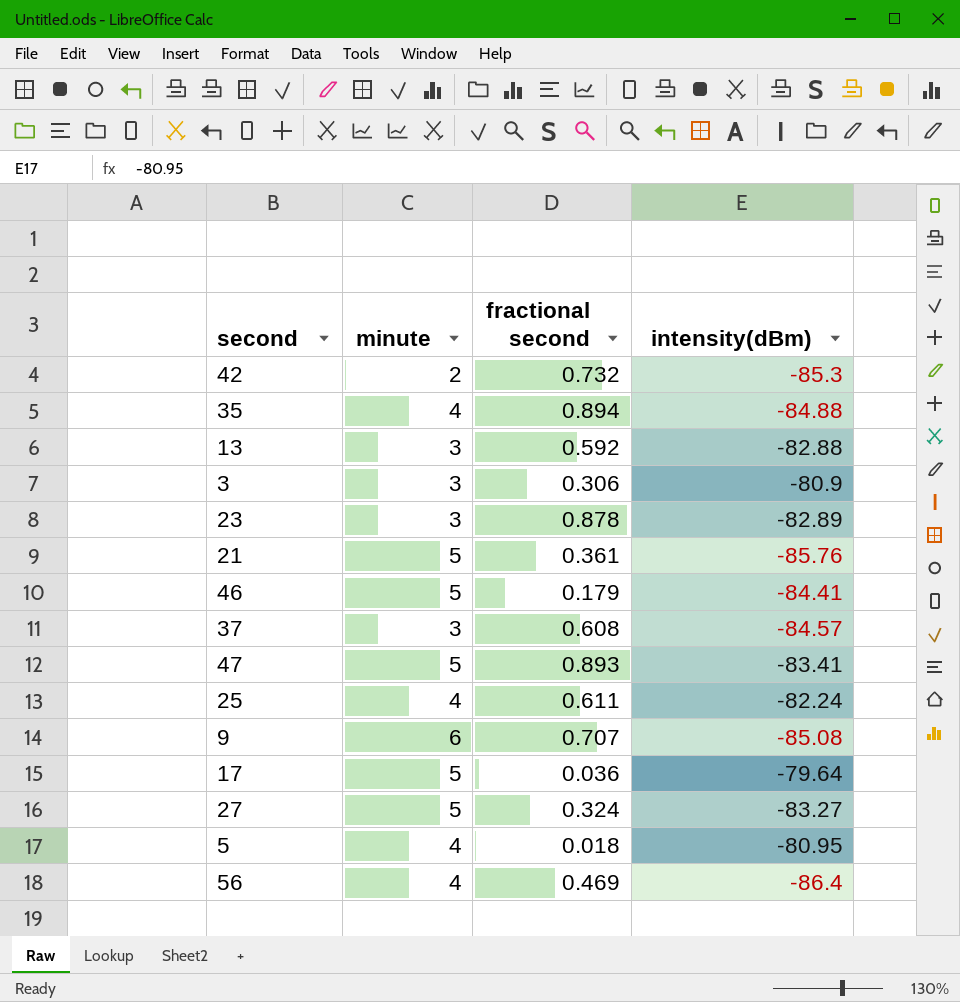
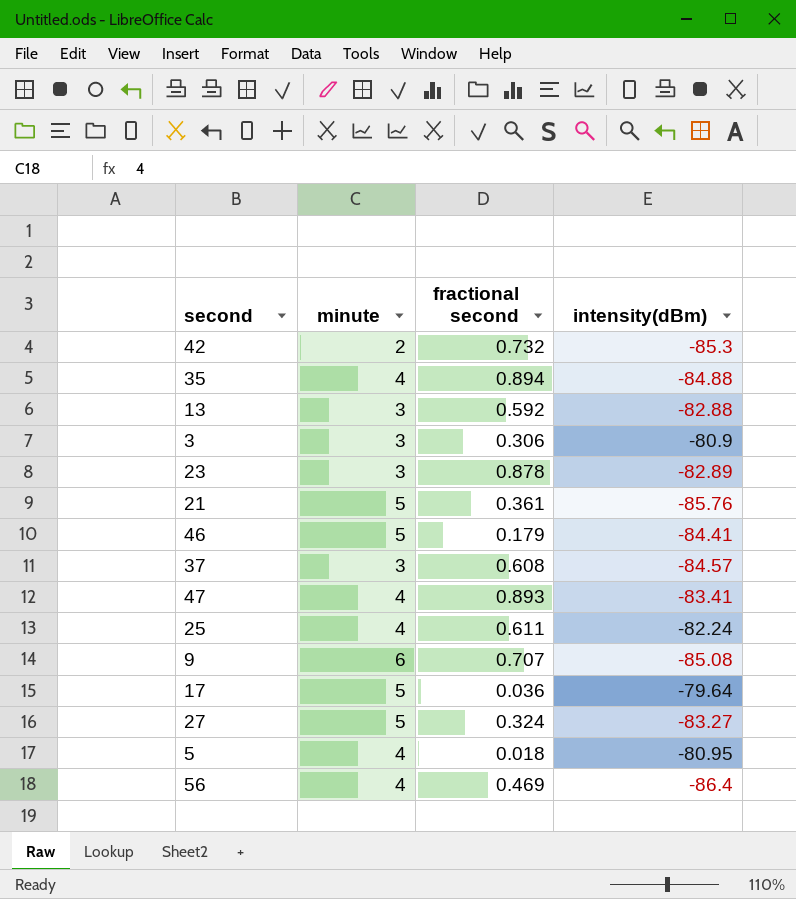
47 | minute: 5 -> 4

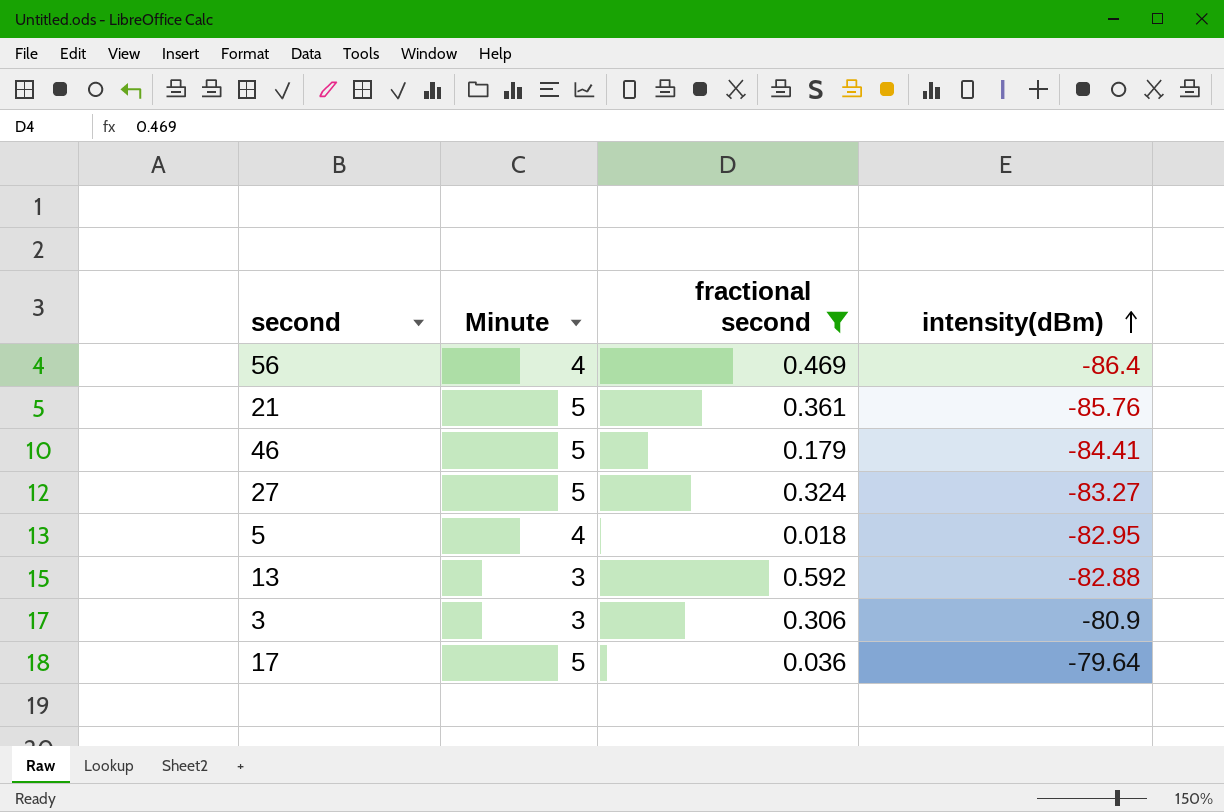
filter: none -> fractional second <= 0.592
row order: none -> intensity(dBm) ascending
column name: minute -> Minute
5 | intensity(dBm): -80.95 -> -82.95

